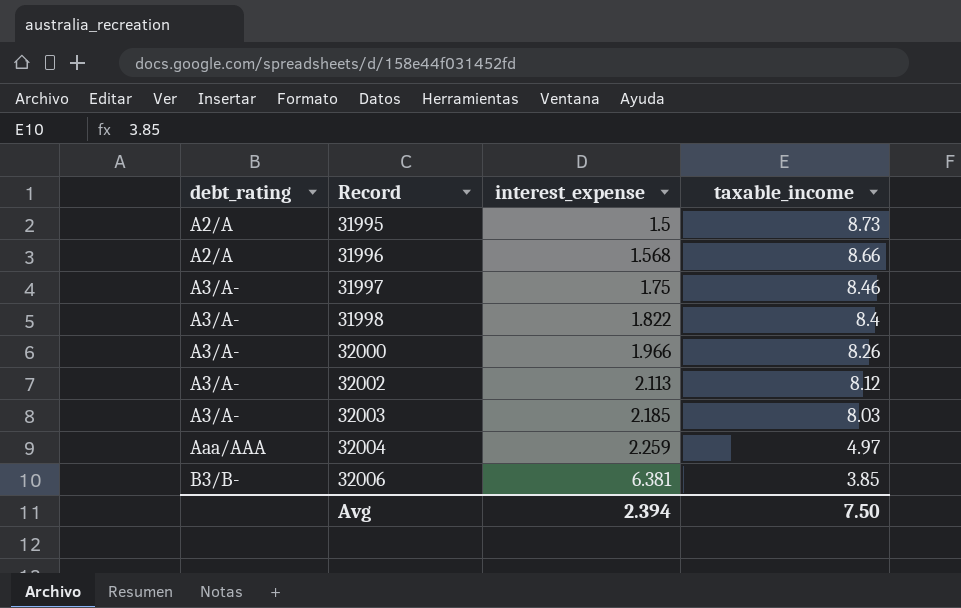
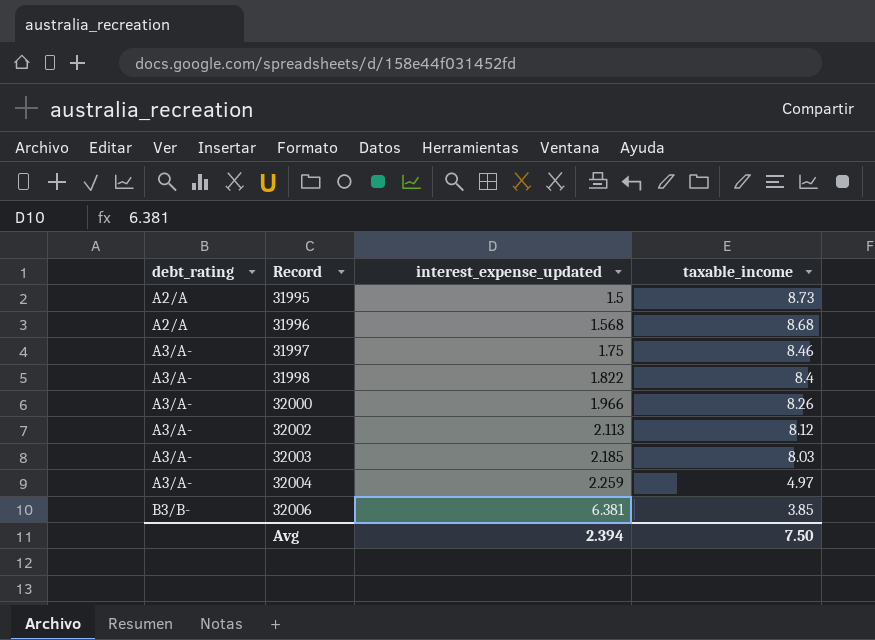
column name: interest_expense -> interest_expense_updated
31996 | taxable_income: 8.66 -> 8.68
32004 | debt_rating: Aaa/AAA -> A3/A-

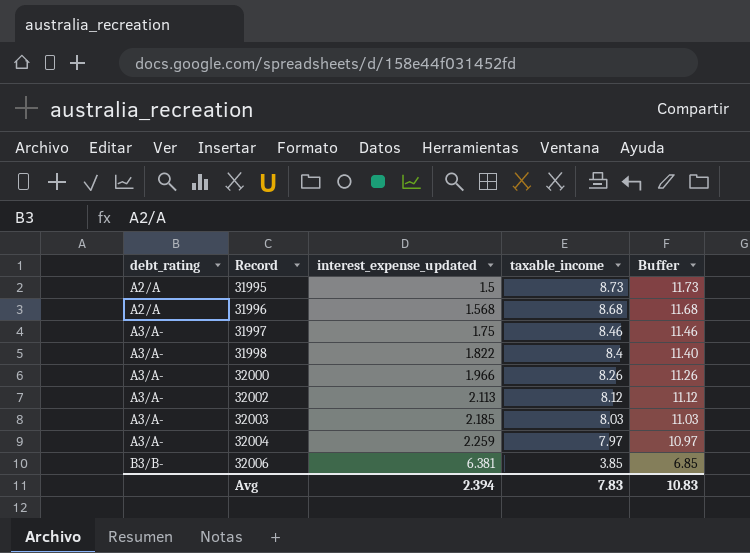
column Buffer | formula: none -> [taxable_income] + 3
32004 | taxable_income: 4.97 -> 7.97
Avg | taxable_income: 7.50 -> 7.83

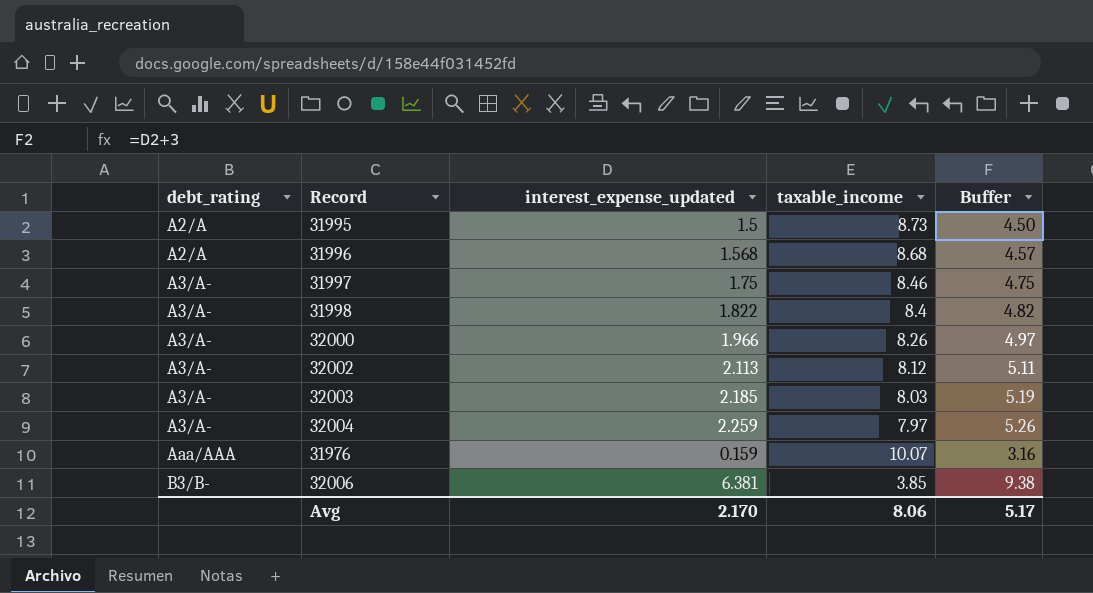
column Buffer | formula: [taxable_income] + 3 -> [interest_expense_updated] + 3
row 31976: none -> Aaa/AAA | 0.159 | 10.07 | 3.16
Avg | interest_expense_updated: 2.394 -> 2.170
Avg | taxable_income: 7.83 -> 8.06
Avg | Buffer: 10.83 -> 5.17

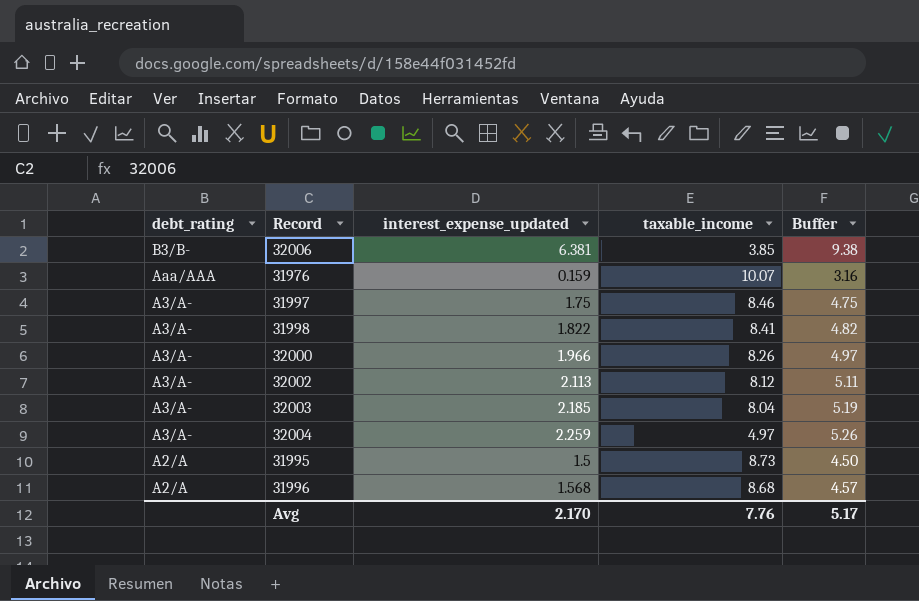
row order: debt_rating ascending -> debt_rating descending
31998 | taxable_income: 8.4 -> 8.41
32003 | taxable_income: 8.03 -> 8.04
32004 | taxable_income: 7.97 -> 4.97
Avg | taxable_income: 8.06 -> 7.76

